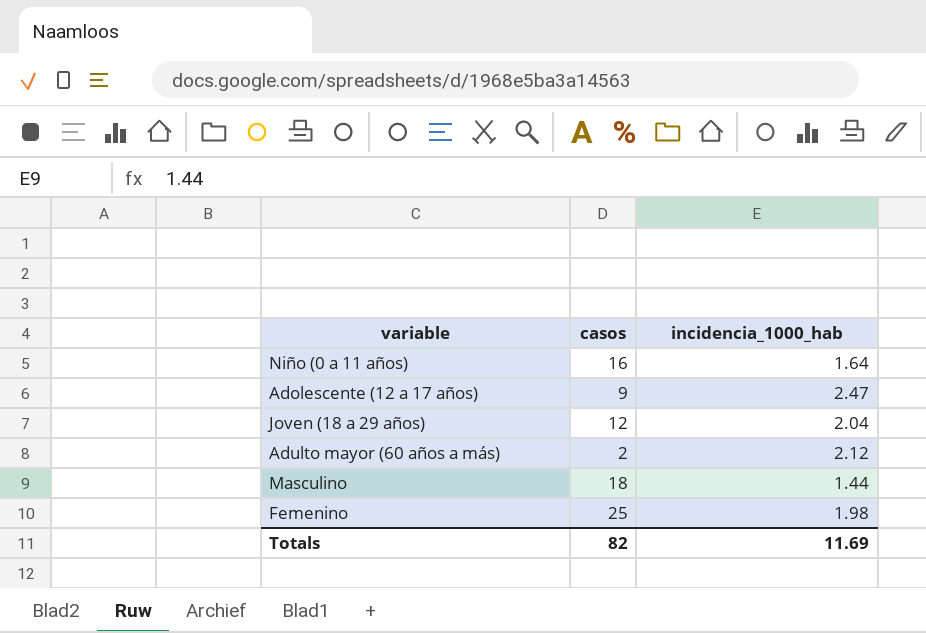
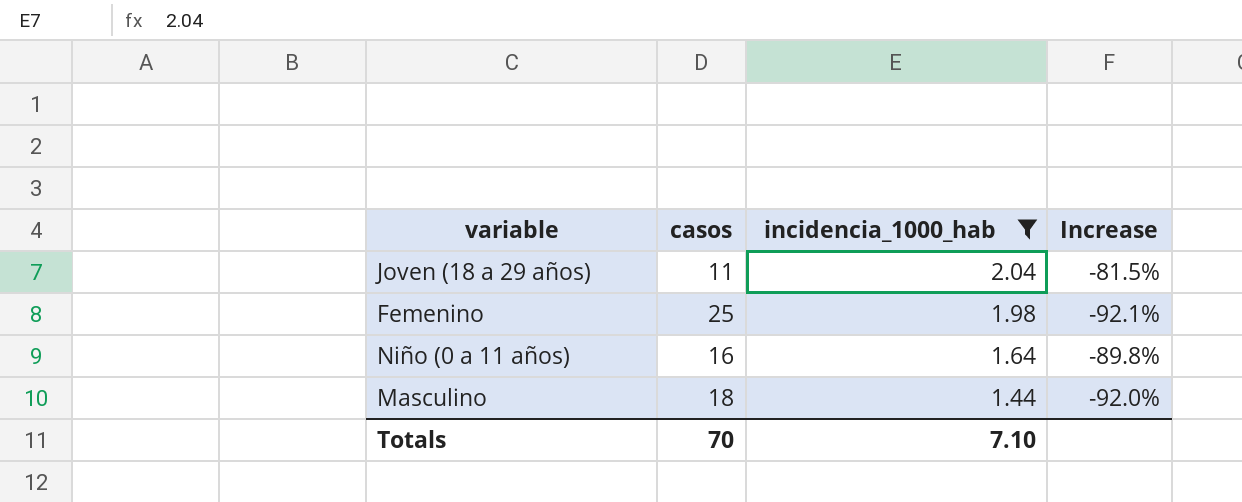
filter: none -> incidencia_1000_hab <= 2.04
row order: none -> incidencia_1000_hab descending
column Increase | formula: none -> ([incidencia_1000_hab] - [casos]) / [casos]
Joven (18 a 29 años) | casos: 12 -> 11
Totals | casos: 82 -> 70
Totals | incidencia_1000_hab: 11.69 -> 7.10

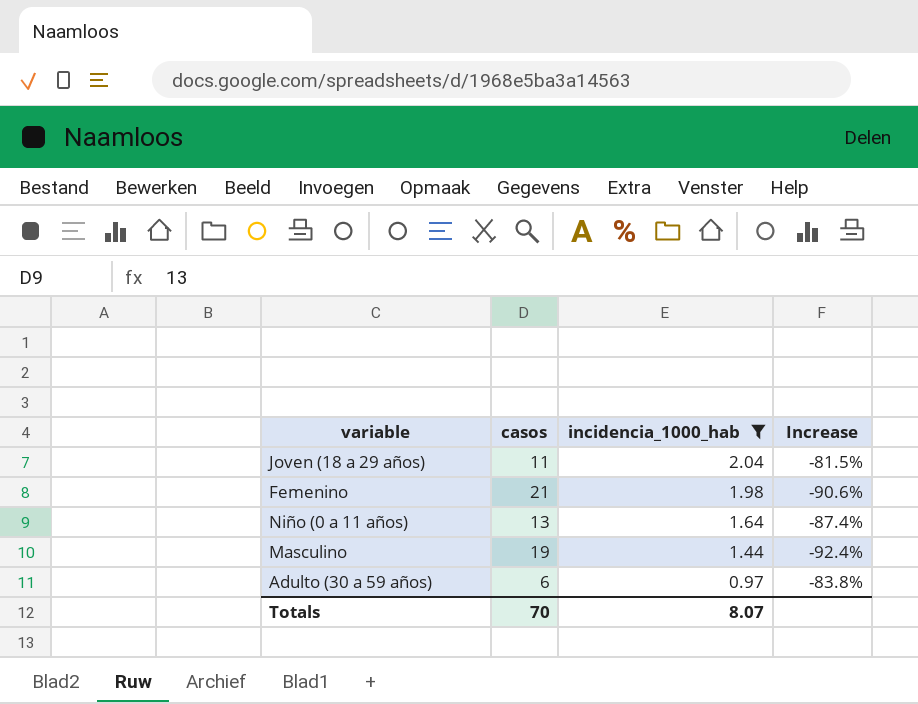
Femenino | casos: 25 -> 21
Femenino | Increase: -92.1% -> -90.6%
Niño (0 a 11 años) | casos: 16 -> 13
Niño (0 a 11 años) | Increase: -89.8% -> -87.4%
Masculino | casos: 18 -> 19
Masculino | Increase: -92.0% -> -92.4%
row Adulto (30 a 59 años): none -> 6 | 0.97 | -83.8%
Totals | incidencia_1000_hab: 7.10 -> 8.07

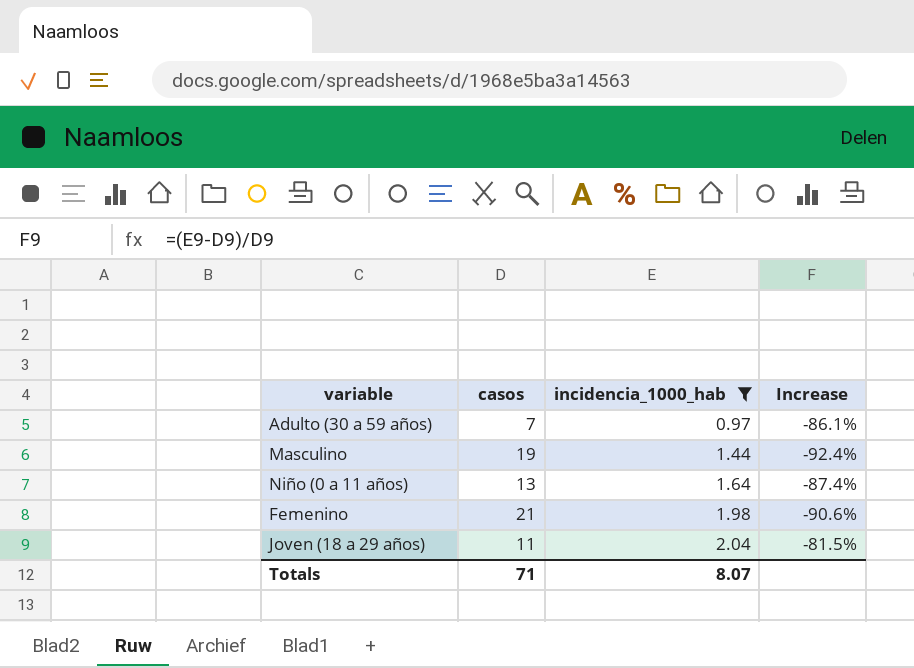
row order: incidencia_1000_hab descending -> incidencia_1000_hab ascending
Adulto (30 a 59 años) | casos: 6 -> 7
Adulto (30 a 59 años) | Increase: -83.8% -> -86.1%
Totals | casos: 70 -> 71

